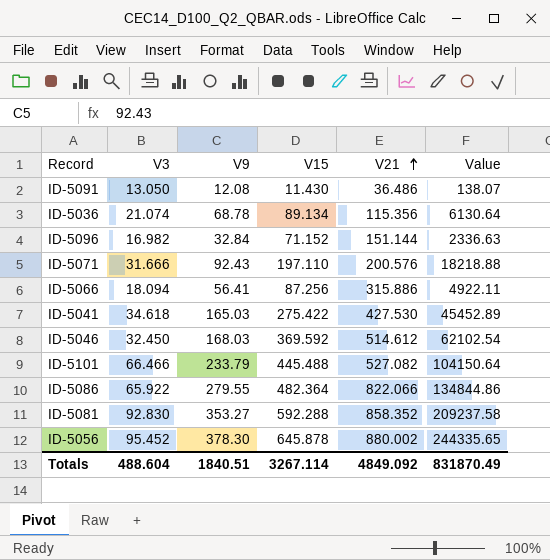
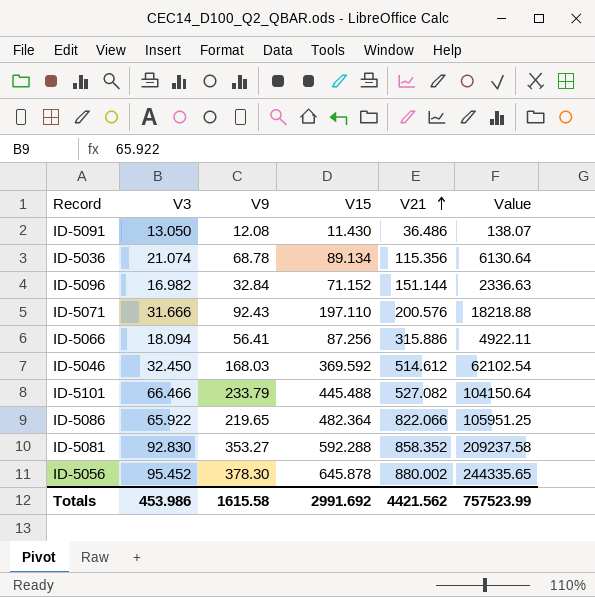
row ID-5041: 34.618 | 165.03 | 275.422 | 427.530 | 45452.89 -> none
ID-5086 | V9: 279.55 -> 219.65
ID-5086 | Value: 134844.86 -> 105951.25
Totals | V3: 488.604 -> 453.986
Totals | V9: 1840.51 -> 1615.58
Totals | V15: 3267.114 -> 2991.692
Totals | V21: 4849.092 -> 4421.562
Totals | Value: 831870.49 -> 757523.99

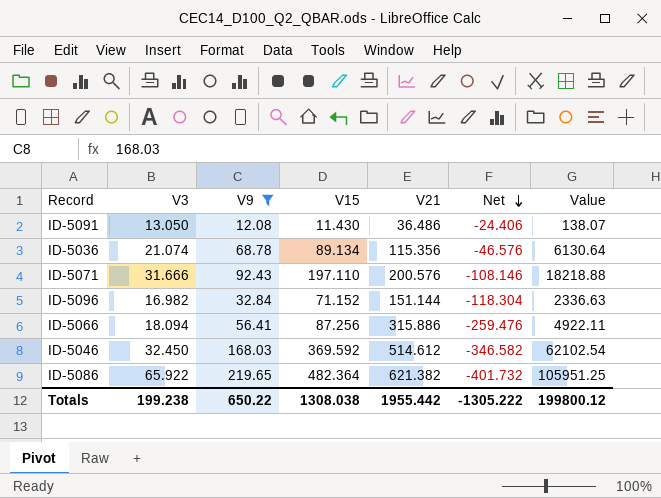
filter: none -> V9 <= 219.65
row order: V21 ascending -> Net descending
column Net | formula: none -> [V9] - [V21]
ID-5086 | V21: 822.066 -> 621.382
Totals | V3: 453.986 -> 199.238
Totals | V9: 1615.58 -> 650.22
Totals | V15: 2991.692 -> 1308.038
Totals | V21: 4421.562 -> 1955.442
Totals | Value: 757523.99 -> 199800.12

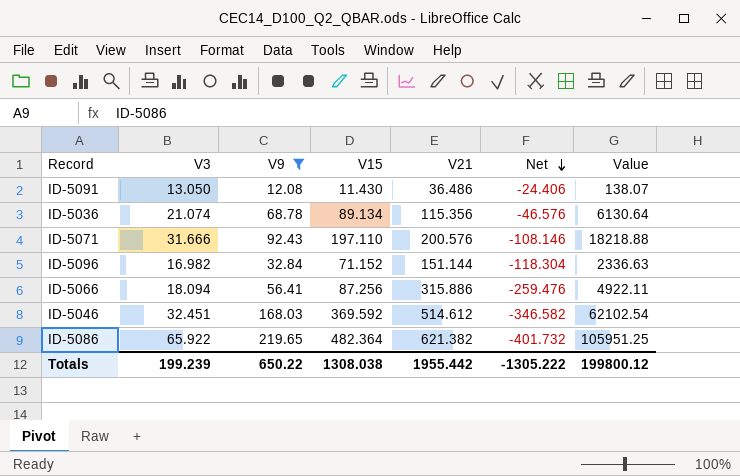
ID-5046 | V3: 32.450 -> 32.451
Totals | V3: 199.238 -> 199.239

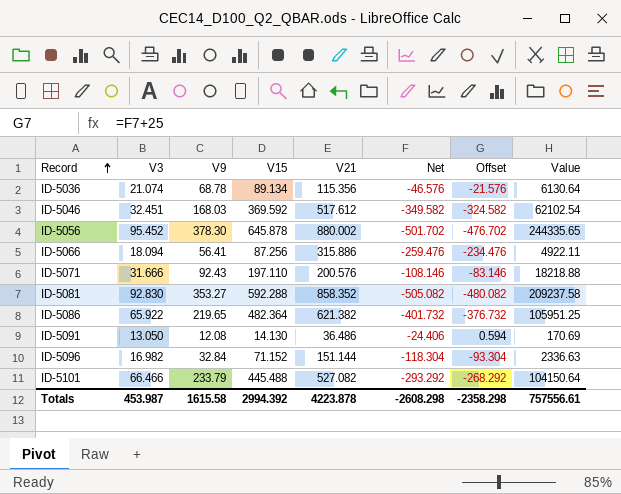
filter: V9 <= 219.65 -> none
row order: Net descending -> Record ascending
column Offset | formula: none -> [Net] + 25
ID-5046 | V21: 514.612 -> 517.612
ID-5046 | Net: -346.582 -> -349.582
ID-5091 | V15: 11.430 -> 14.130
ID-5091 | Value: 138.07 -> 170.69
Totals | V3: 199.239 -> 453.987
Totals | V9: 650.22 -> 1615.58
Totals | V15: 1308.038 -> 2994.392
Totals | V21: 1955.442 -> 4223.878
Totals | Net: -1305.222 -> -2608.298
Totals | Value: 199800.12 -> 757556.61

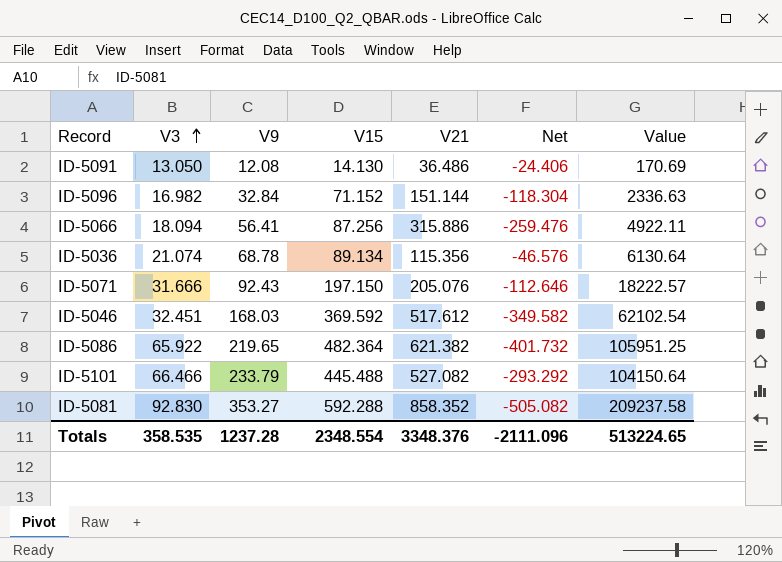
row order: Record ascending -> V3 ascending
column Offset | formula: [Net] + 25 -> none
row ID-5056: 95.452 | 378.30 | 645.878 | 880.002 | -501.702 | -476.702 | 244335.65 -> none
ID-5071 | V15: 197.110 -> 197.150
ID-5071 | V21: 200.576 -> 205.076
ID-5071 | Net: -108.146 -> -112.646
ID-5071 | Value: 18218.88 -> 18222.57
Totals | V3: 453.987 -> 358.535
Totals | V9: 1615.58 -> 1237.28
Totals | V15: 2994.392 -> 2348.554
Totals | V21: 4223.878 -> 3348.376
Totals | Net: -2608.298 -> -2111.096
Totals | Value: 757556.61 -> 513224.65

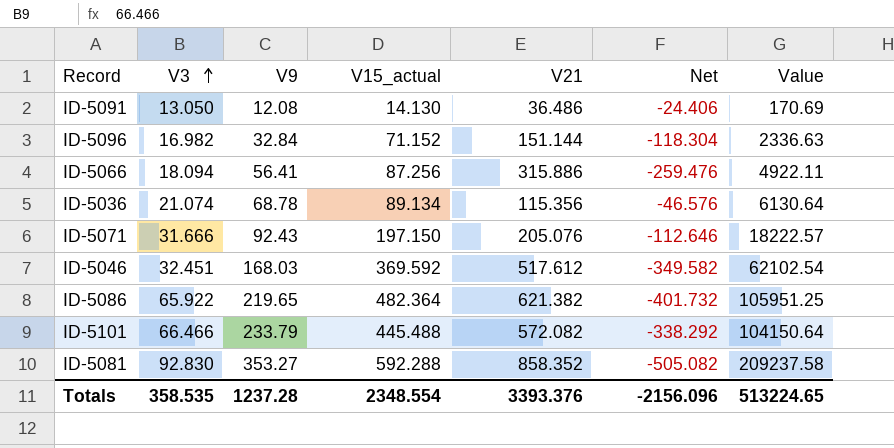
column name: V15 -> V15_actual
ID-5101 | V21: 527.082 -> 572.082
ID-5101 | Net: -293.292 -> -338.292
Totals | V21: 3348.376 -> 3393.376
Totals | Net: -2111.096 -> -2156.096

